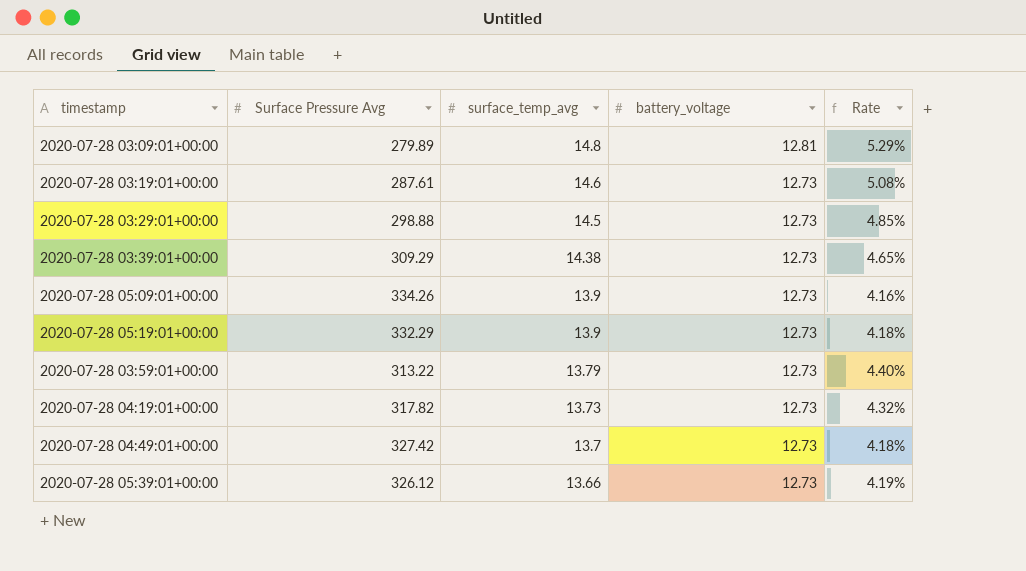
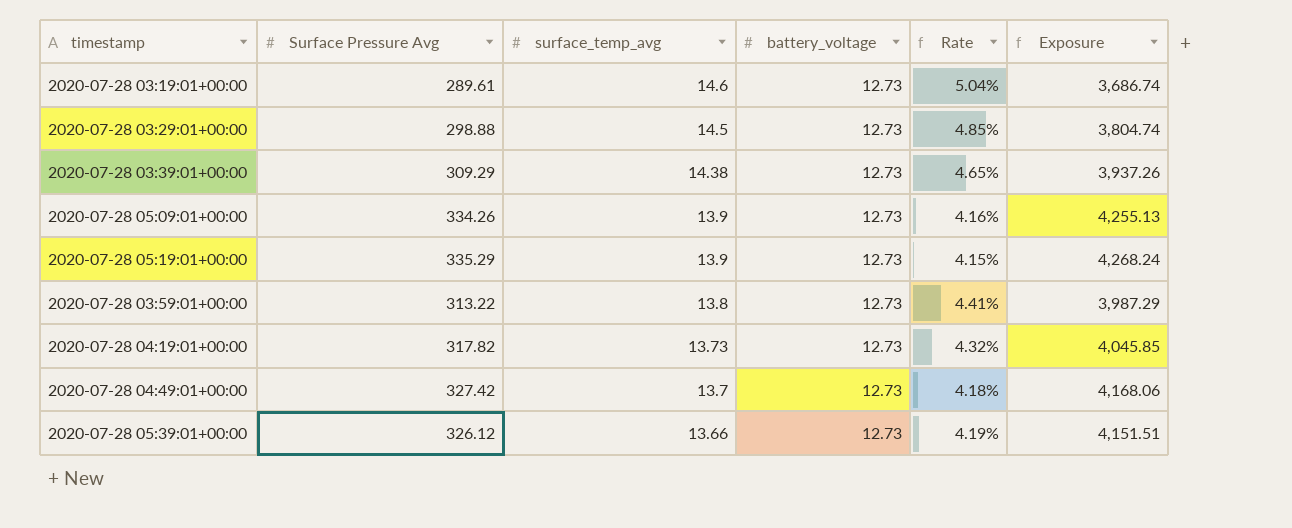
column Exposure | formula: none -> [Surface Pressure Avg] * [battery_voltage]
row 2020-07-28 03:09:01+00:00: 279.89 | 14.8 | 12.81 | 5.29% -> none
2020-07-28 03:19:01+00:00 | Surface Pressure Avg: 287.61 -> 289.61
2020-07-28 03:19:01+00:00 | Rate: 5.08% -> 5.04%
2020-07-28 05:19:01+00:00 | Surface Pressure Avg: 332.29 -> 335.29
2020-07-28 05:19:01+00:00 | Rate: 4.18% -> 4.15%
2020-07-28 03:59:01+00:00 | surface_temp_avg: 13.79 -> 13.8
2020-07-28 03:59:01+00:00 | Rate: 4.40% -> 4.41%

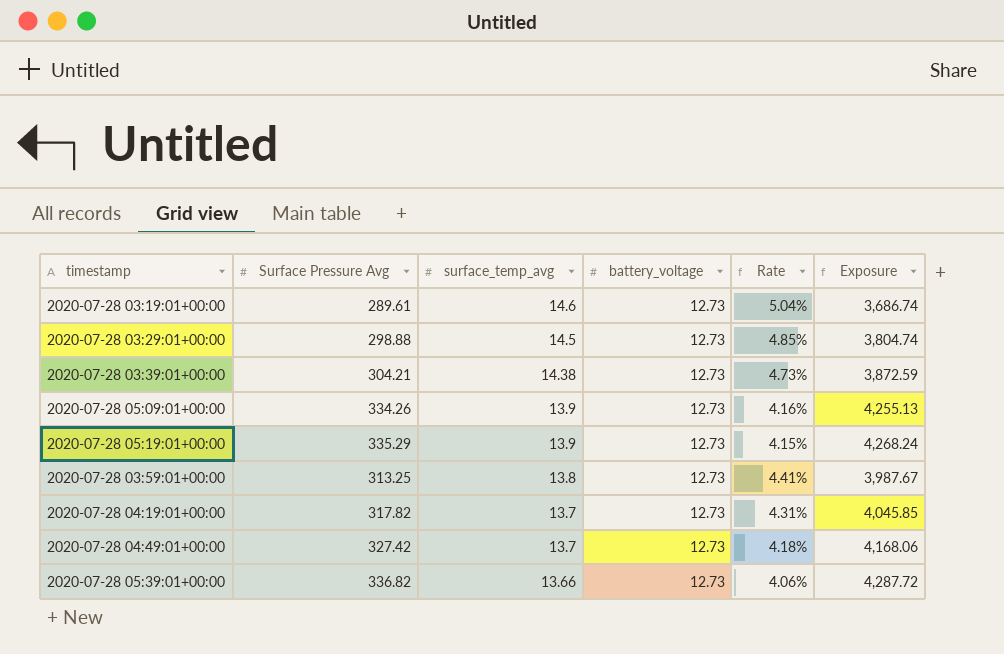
2020-07-28 03:39:01+00:00 | Surface Pressure Avg: 309.29 -> 304.21
2020-07-28 03:39:01+00:00 | Rate: 4.65% -> 4.73%
2020-07-28 03:39:01+00:00 | Exposure: 3,937.26 -> 3,872.59
2020-07-28 03:59:01+00:00 | Surface Pressure Avg: 313.22 -> 313.25
2020-07-28 03:59:01+00:00 | Exposure: 3,987.29 -> 3,987.67
2020-07-28 04:19:01+00:00 | surface_temp_avg: 13.73 -> 13.7
2020-07-28 04:19:01+00:00 | Rate: 4.32% -> 4.31%
2020-07-28 05:39:01+00:00 | Surface Pressure Avg: 326.12 -> 336.82
2020-07-28 05:39:01+00:00 | Rate: 4.19% -> 4.06%
2020-07-28 05:39:01+00:00 | Exposure: 4,151.51 -> 4,287.72

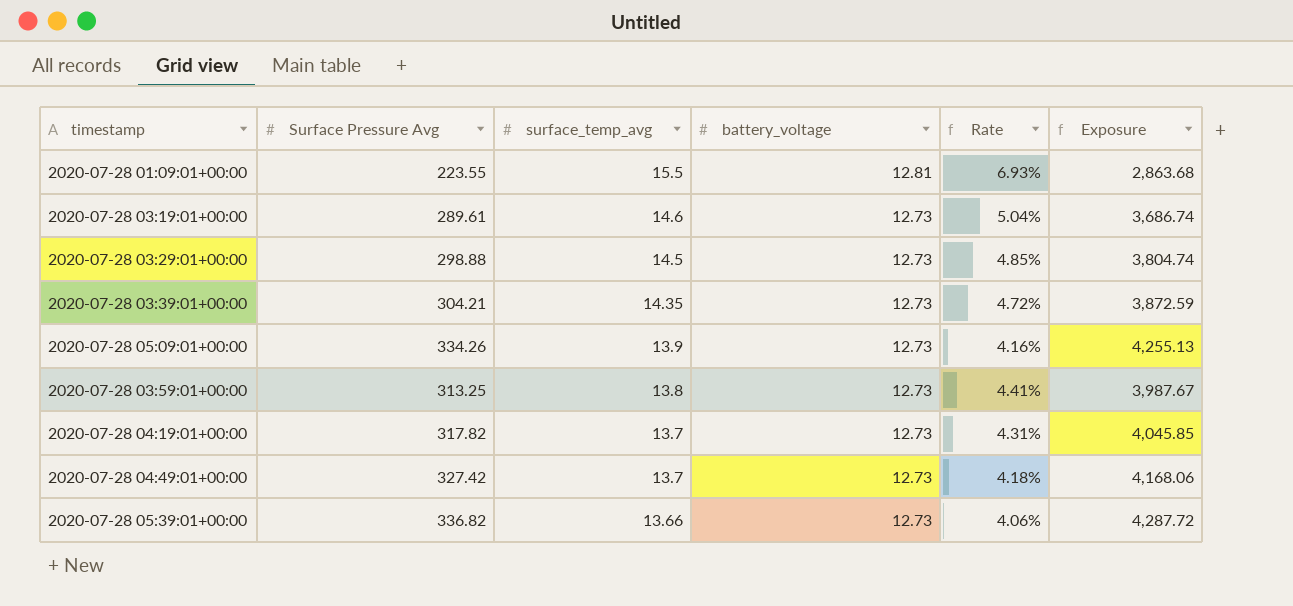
row 2020-07-28 05:19:01+00:00: 335.29 | 13.9 | 12.73 | 4.15% | 4,268.24 -> none
row 2020-07-28 01:09:01+00:00: none -> 223.55 | 15.5 | 12.81 | 6.93% | 2,863.68
2020-07-28 03:39:01+00:00 | surface_temp_avg: 14.38 -> 14.35
2020-07-28 03:39:01+00:00 | Rate: 4.73% -> 4.72%

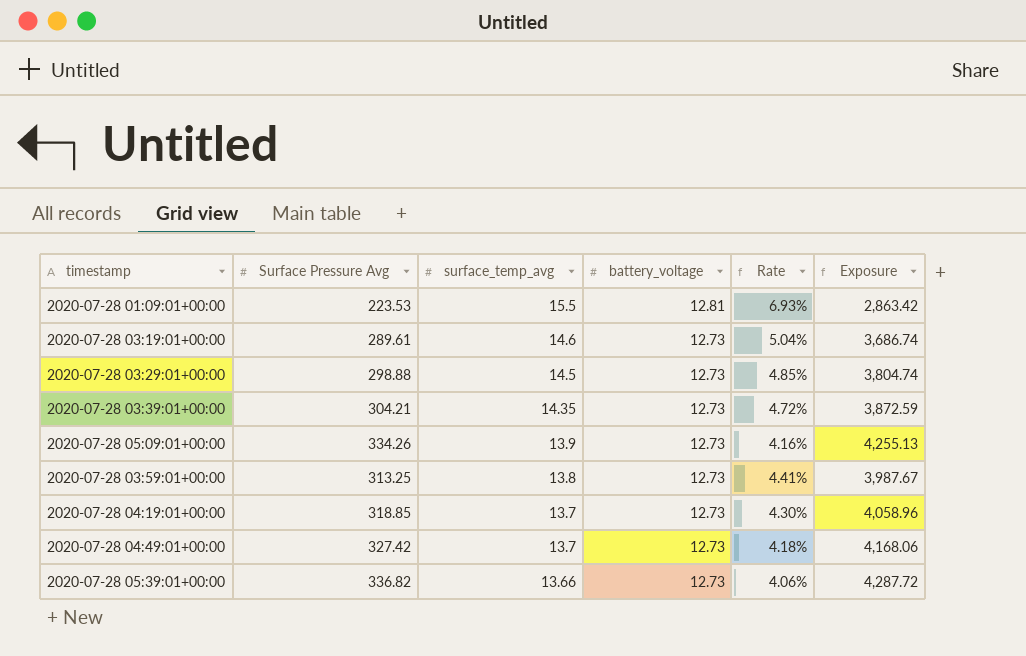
2020-07-28 01:09:01+00:00 | Surface Pressure Avg: 223.55 -> 223.53
2020-07-28 01:09:01+00:00 | Exposure: 2,863.68 -> 2,863.42
2020-07-28 04:19:01+00:00 | Surface Pressure Avg: 317.82 -> 318.85
2020-07-28 04:19:01+00:00 | Rate: 4.31% -> 4.30%
2020-07-28 04:19:01+00:00 | Exposure: 4,045.85 -> 4,058.96

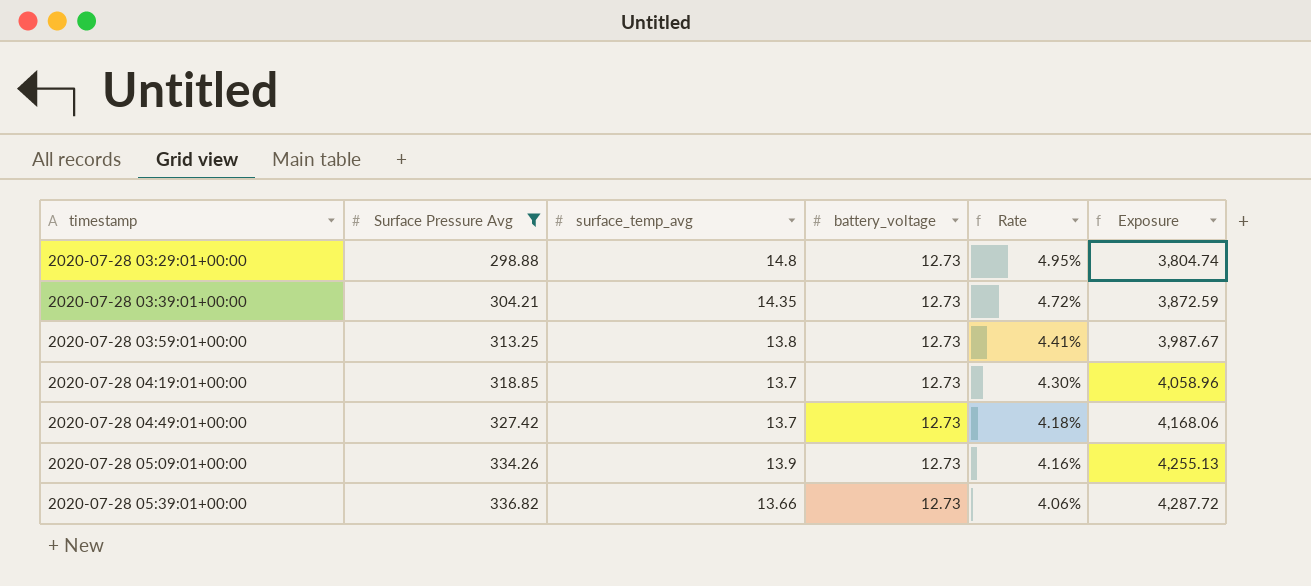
filter: none -> Surface Pressure Avg >= 298.88
row order: surface_temp_avg descending -> timestamp ascending
2020-07-28 03:29:01+00:00 | surface_temp_avg: 14.5 -> 14.8
2020-07-28 03:29:01+00:00 | Rate: 4.85% -> 4.95%

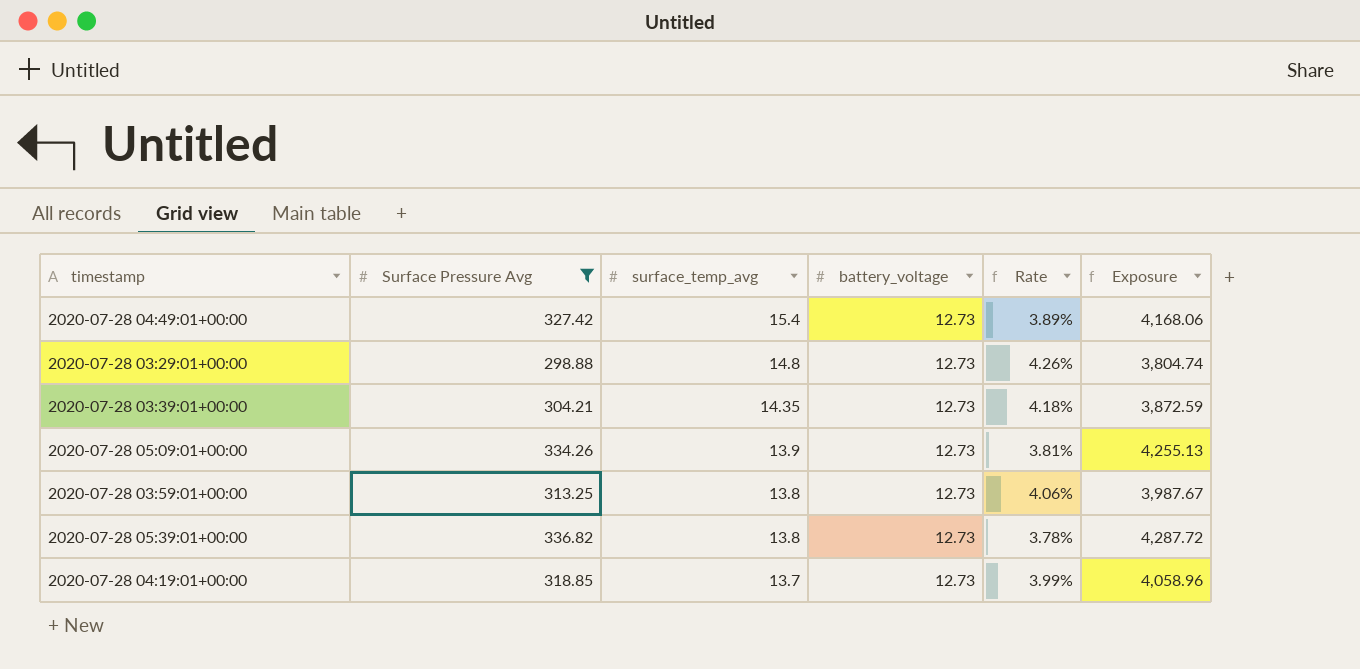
row order: timestamp ascending -> surface_temp_avg descending
column Rate | formula: [surface_temp_avg] / [Surface Pressure Avg] -> [battery_voltage] / [Surface Pressure Avg]
2020-07-28 04:49:01+00:00 | surface_temp_avg: 13.7 -> 15.4
2020-07-28 05:39:01+00:00 | surface_temp_avg: 13.66 -> 13.8

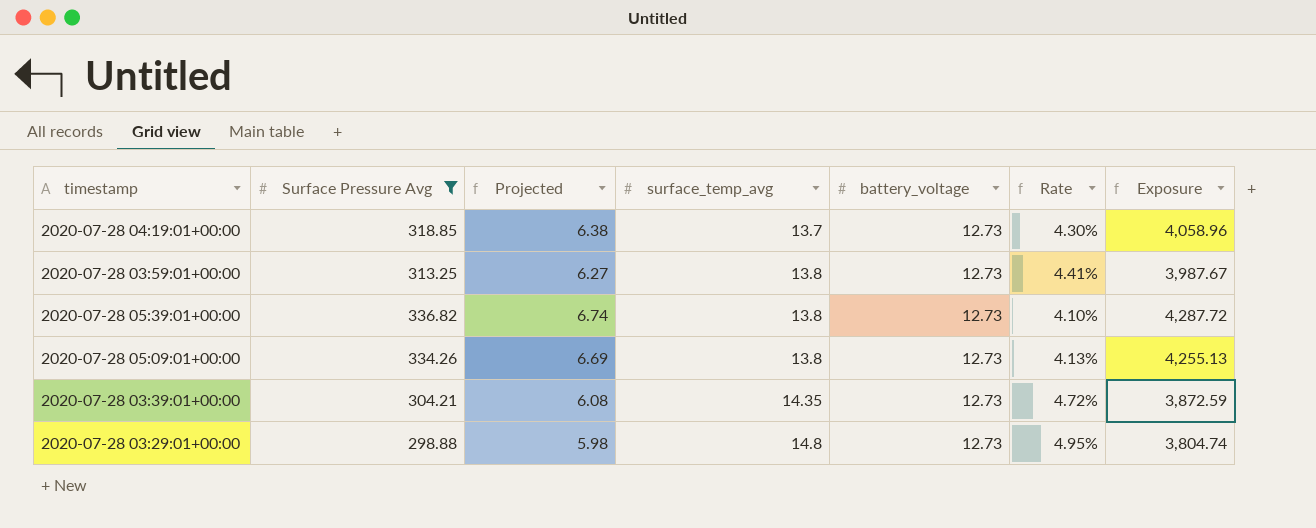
row order: surface_temp_avg descending -> surface_temp_avg ascending
column Projected | formula: none -> [Surface Pressure Avg] * 0.02
column Rate | formula: [battery_voltage] / [Surface Pressure Avg] -> [surface_temp_avg] / [Surface Pressure Avg]
row 2020-07-28 04:49:01+00:00: 327.42 | 15.4 | 12.73 | 3.89% | 4,168.06 -> none
2020-07-28 05:09:01+00:00 | surface_temp_avg: 13.9 -> 13.8

